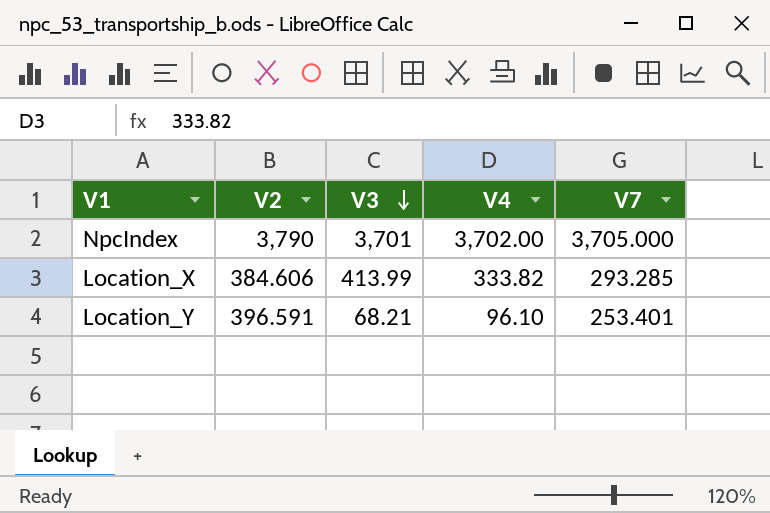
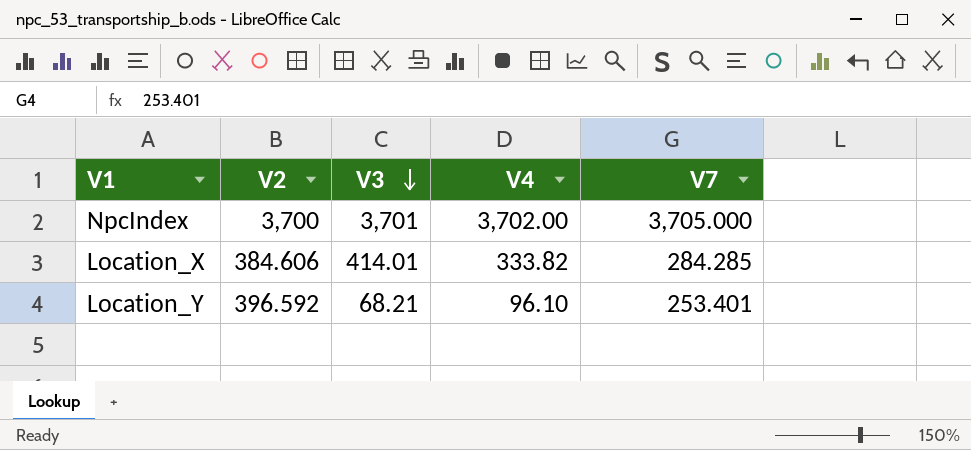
NpcIndex | V2: 3,790 -> 3,700
Location_X | V3: 413.99 -> 414.01
Location_X | V7: 293.285 -> 284.285
Location_Y | V2: 396.591 -> 396.592

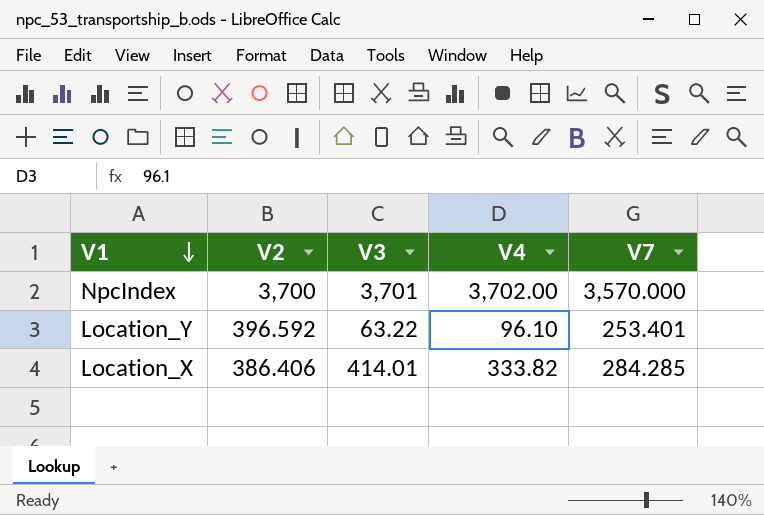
row order: V3 descending -> V1 descending
NpcIndex | V7: 3,705.000 -> 3,570.000
Location_Y | V3: 68.21 -> 63.22
Location_X | V2: 384.606 -> 386.406

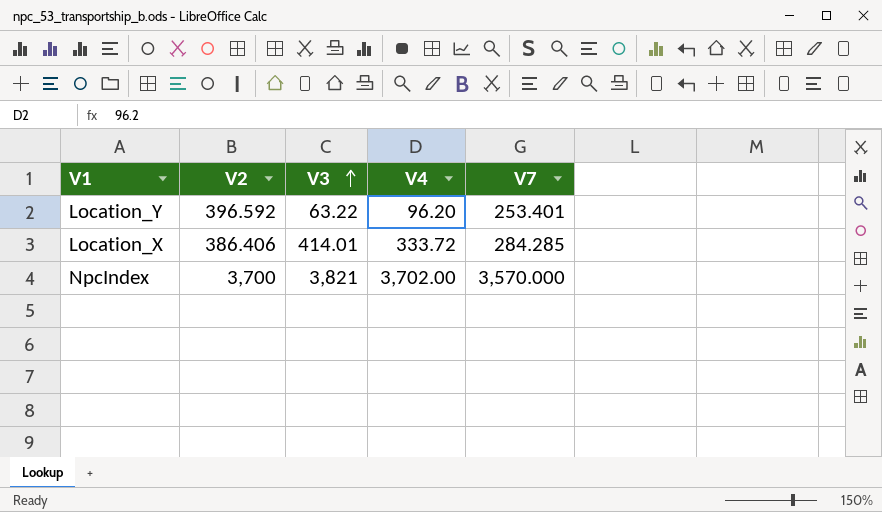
row order: V1 descending -> V3 ascending
Location_Y | V4: 96.10 -> 96.20
Location_X | V4: 333.82 -> 333.72
NpcIndex | V3: 3,701 -> 3,821

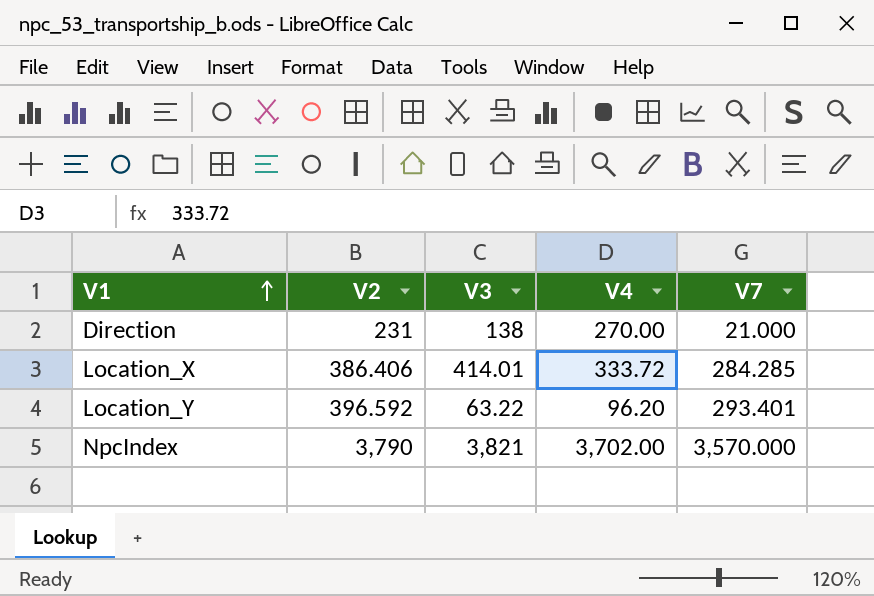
row order: V3 ascending -> V1 ascending
row Direction: none -> 231 | 138 | 270.00 | 21.000
Location_Y | V7: 253.401 -> 293.401
NpcIndex | V2: 3,700 -> 3,790

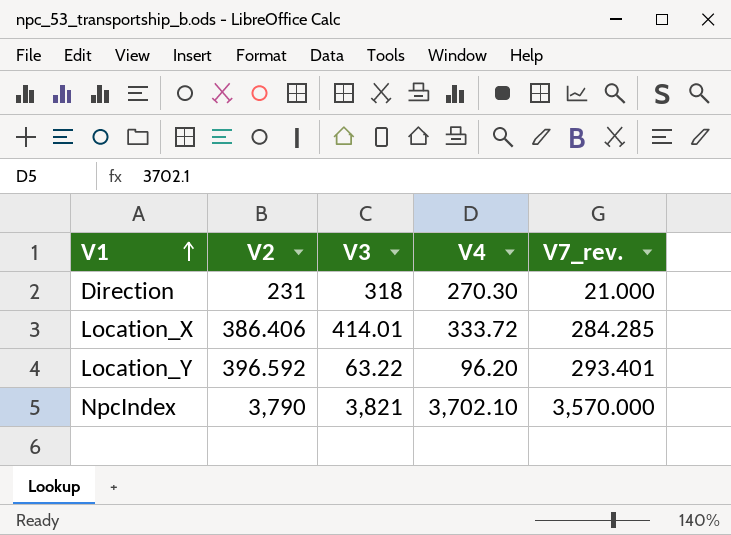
column name: V7 -> V7_rev.
Direction | V3: 138 -> 318
Direction | V4: 270.00 -> 270.30
NpcIndex | V4: 3,702.00 -> 3,702.10

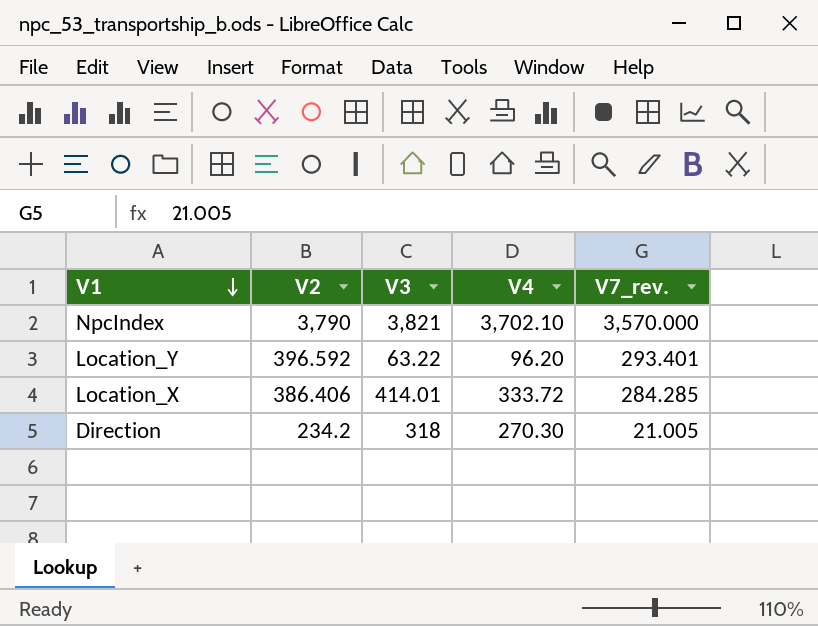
row order: V1 ascending -> V1 descending
Direction | V2: 231 -> 234.2
Direction | V7_rev.: 21.000 -> 21.005

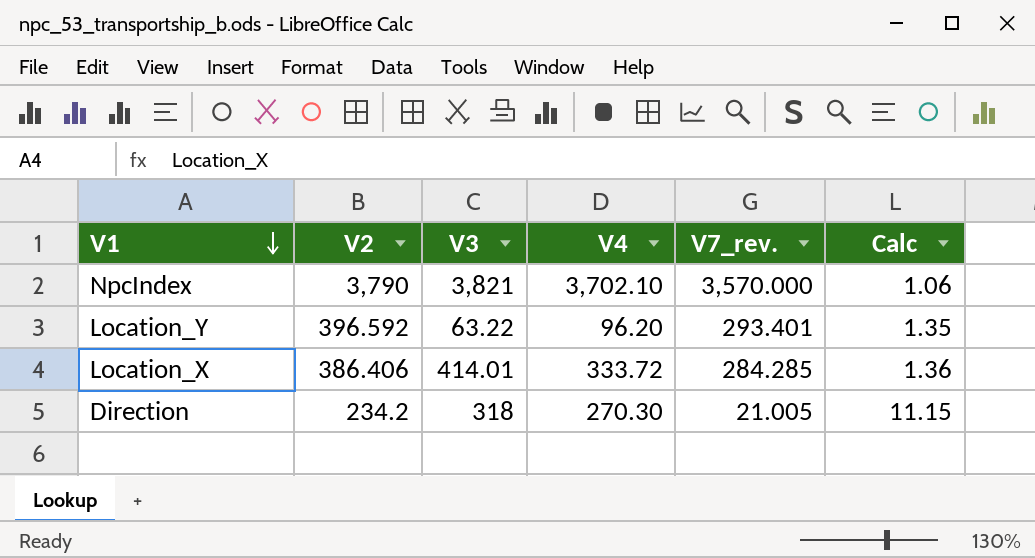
column Calc | formula: none -> [V2] / [V7_rev.]

